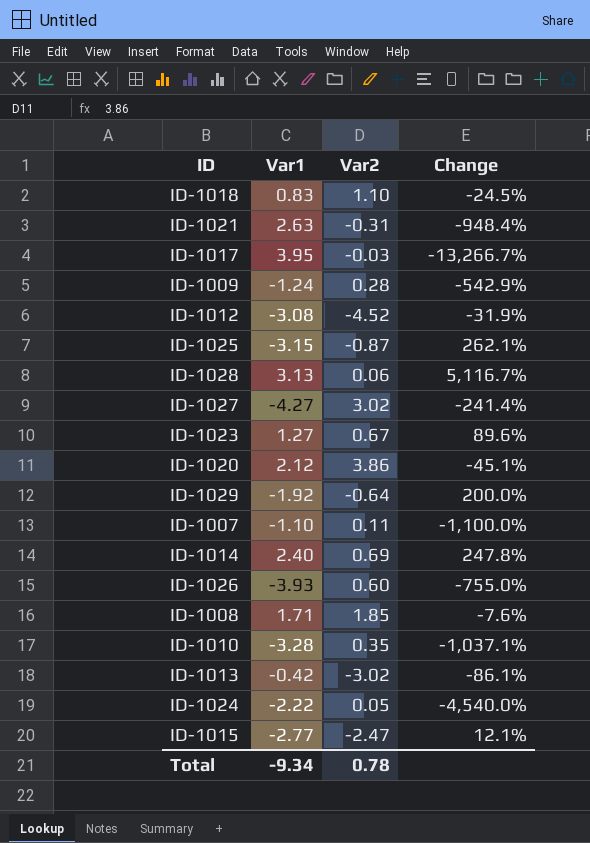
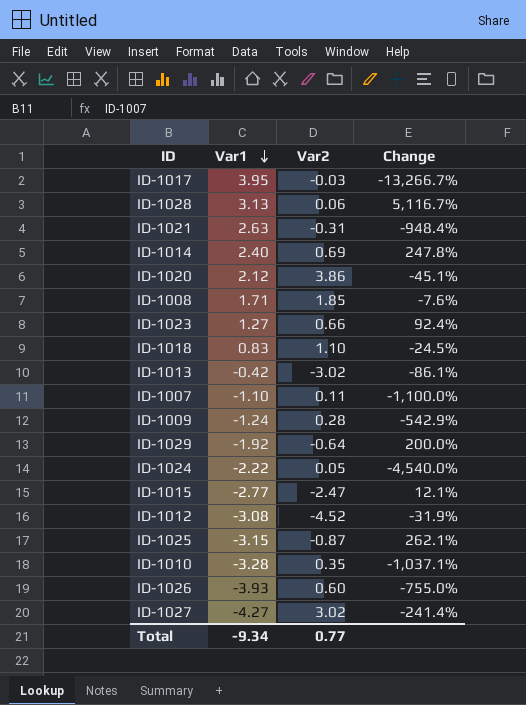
row order: none -> Var1 descending
ID-1023 | Var2: 0.67 -> 0.66
ID-1023 | Change: 89.6% -> 92.4%
Total | Var2: 0.78 -> 0.77

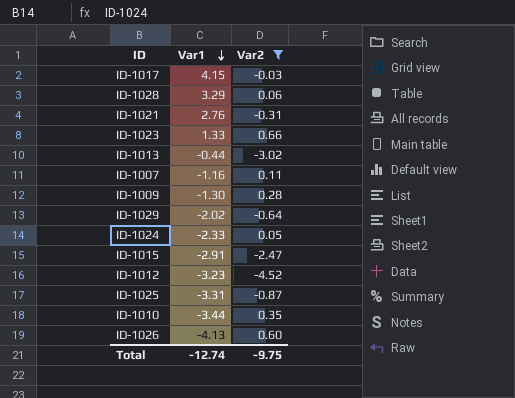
filter: none -> Var2 <= 0.66
column Change | formula: ([Var1] - [Var2]) / [Var2] -> none
ID-1017 | Var1: 3.95 -> 4.15
ID-1028 | Var1: 3.13 -> 3.29
ID-1021 | Var1: 2.63 -> 2.76
ID-1023 | Var1: 1.27 -> 1.33
ID-1013 | Var1: -0.42 -> -0.44
ID-1007 | Var1: -1.10 -> -1.16
ID-1009 | Var1: -1.24 -> -1.30
ID-1029 | Var1: -1.92 -> -2.02
ID-1024 | Var1: -2.22 -> -2.33
ID-1015 | Var1: -2.77 -> -2.91
ID-1012 | Var1: -3.08 -> -3.23
ID-1025 | Var1: -3.15 -> -3.31
ID-1010 | Var1: -3.28 -> -3.44
ID-1026 | Var1: -3.93 -> -4.13
Total | Var1: -9.34 -> -12.74
Total | Var2: 0.77 -> -9.75

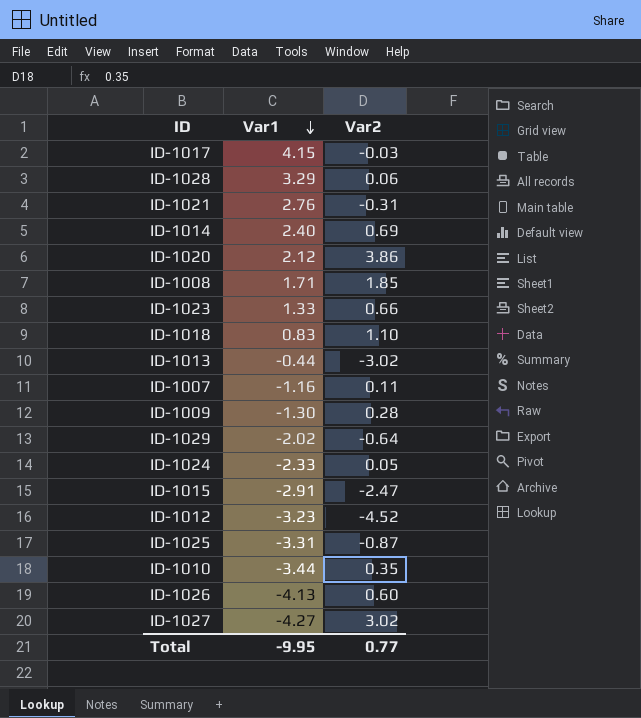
filter: Var2 <= 0.66 -> none
Total | Var1: -12.74 -> -9.95
Total | Var2: -9.75 -> 0.77

